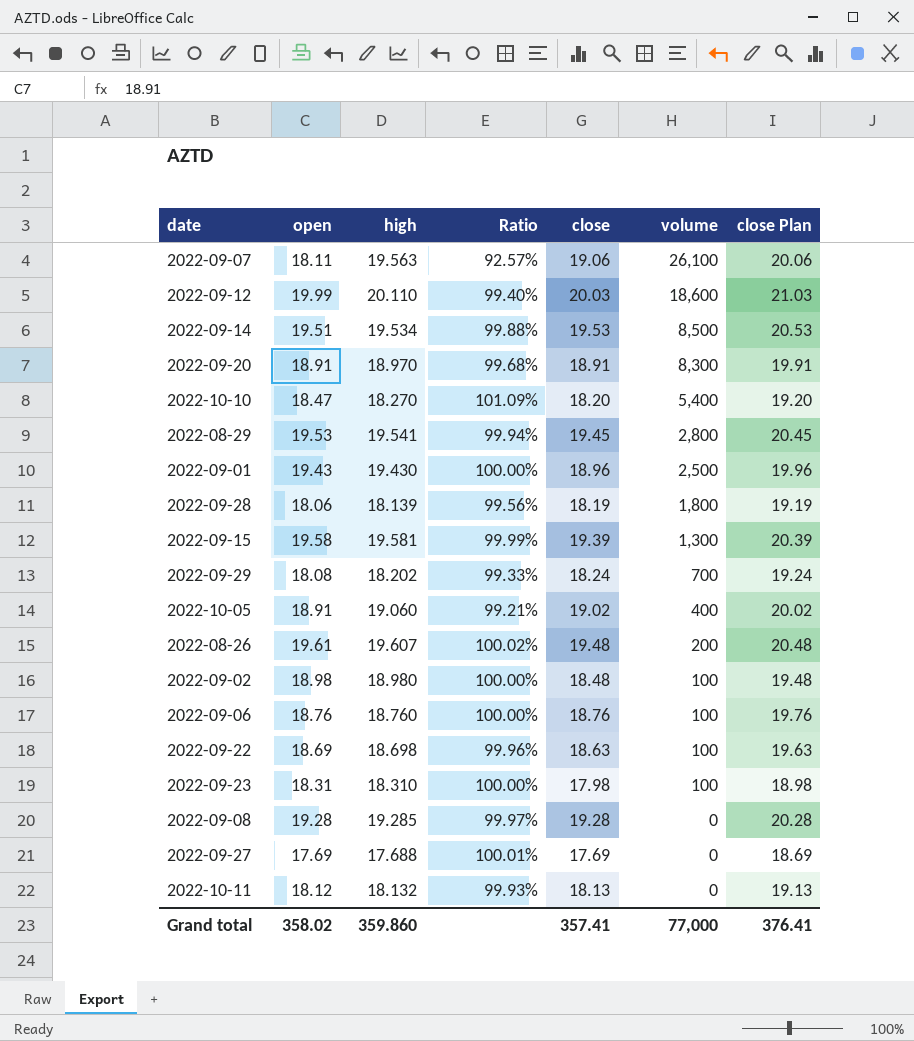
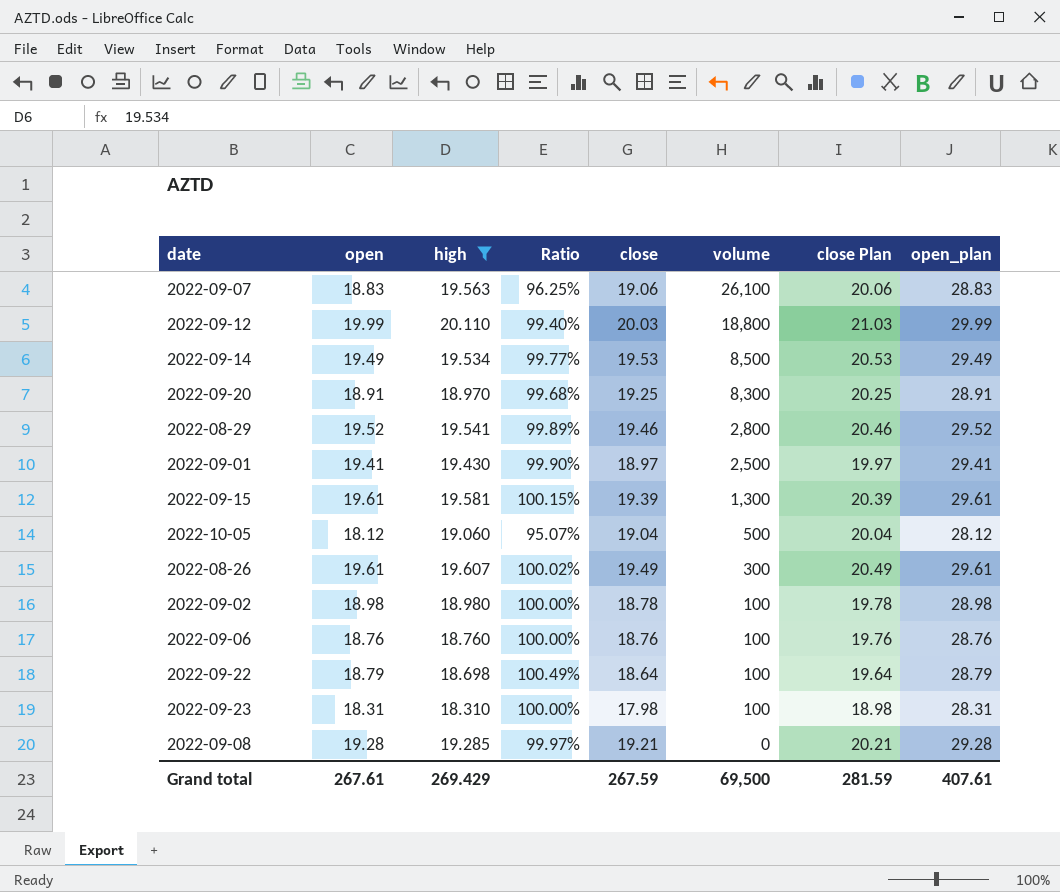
filter: none -> high >= 18.310
column open_plan | formula: none -> [open] + 10
2022-09-07 | open: 18.11 -> 18.83
2022-09-07 | Ratio: 92.57% -> 96.25%
2022-09-12 | volume: 18,600 -> 18,800
2022-09-14 | open: 19.51 -> 19.49
2022-09-14 | Ratio: 99.88% -> 99.77%
2022-09-20 | close: 18.91 -> 19.25
2022-09-20 | close Plan: 19.91 -> 20.25
2022-08-29 | open: 19.53 -> 19.52
2022-08-29 | Ratio: 99.94% -> 99.89%
2022-08-29 | close: 19.45 -> 19.46
2022-08-29 | close Plan: 20.45 -> 20.46
2022-09-01 | open: 19.43 -> 19.41
2022-09-01 | Ratio: 100.00% -> 99.90%
2022-09-01 | close: 18.96 -> 18.97
2022-09-01 | close Plan: 19.96 -> 19.97
2022-09-15 | open: 19.58 -> 19.61
2022-09-15 | Ratio: 99.99% -> 100.15%
2022-10-05 | open: 18.91 -> 18.12
2022-10-05 | Ratio: 99.21% -> 95.07%
2022-10-05 | close: 19.02 -> 19.04
2022-10-05 | volume: 400 -> 500
2022-10-05 | close Plan: 20.02 -> 20.04
2022-08-26 | close: 19.48 -> 19.49
2022-08-26 | volume: 200 -> 300
2022-08-26 | close Plan: 20.48 -> 20.49
2022-09-02 | close: 18.48 -> 18.78
2022-09-02 | close Plan: 19.48 -> 19.78
2022-09-22 | open: 18.69 -> 18.79
2022-09-22 | Ratio: 99.96% -> 100.49%
2022-09-22 | close: 18.63 -> 18.64
2022-09-22 | close Plan: 19.63 -> 19.64
2022-09-08 | close: 19.28 -> 19.21
2022-09-08 | close Plan: 20.28 -> 20.21
Grand total | open: 358.02 -> 267.61
Grand total | high: 359.860 -> 269.429
Grand total | close: 357.41 -> 267.59
Grand total | volume: 77,000 -> 69,500
Grand total | close Plan: 376.41 -> 281.59

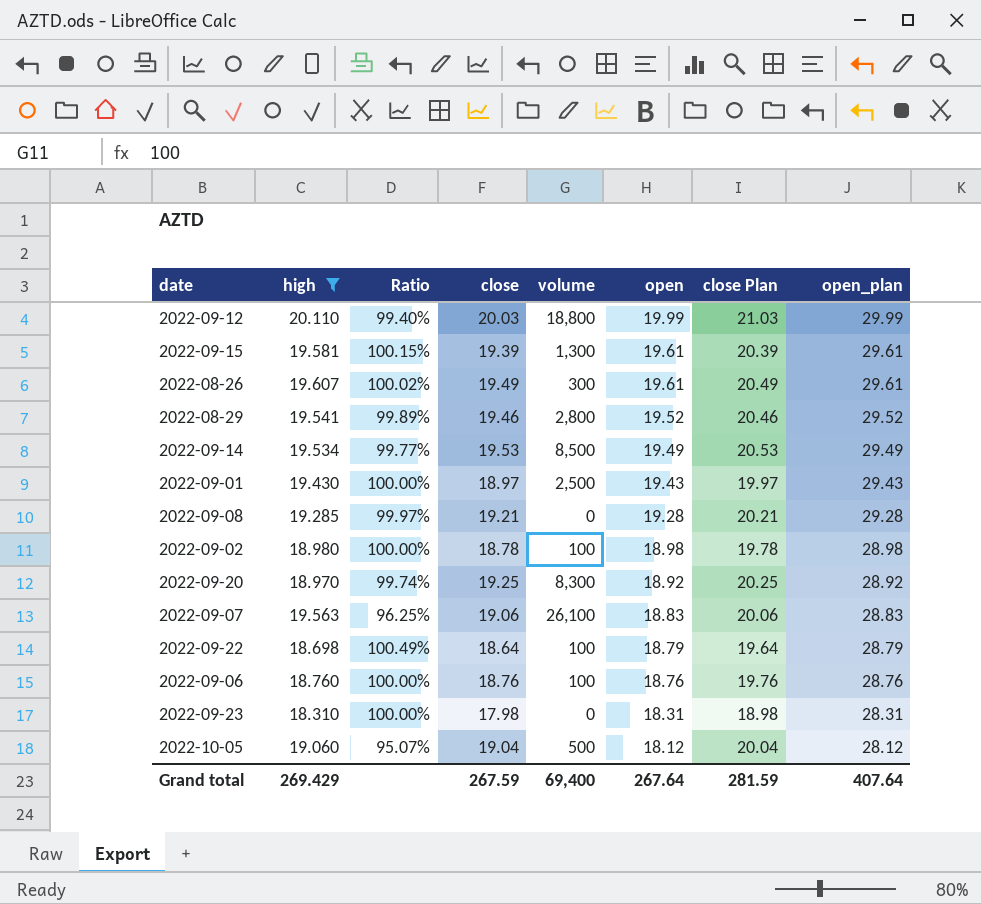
row order: volume descending -> open descending
column open | position: 2 -> 6
2022-09-01 | Ratio: 99.90% -> 100.00%
2022-09-01 | open: 19.41 -> 19.43
2022-09-01 | open_plan: 29.41 -> 29.43
2022-09-20 | Ratio: 99.68% -> 99.74%
2022-09-20 | open: 18.91 -> 18.92
2022-09-20 | open_plan: 28.91 -> 28.92
2022-09-23 | volume: 100 -> 0
Grand total | volume: 69,500 -> 69,400
Grand total | open: 267.61 -> 267.64
Grand total | open_plan: 407.61 -> 407.64

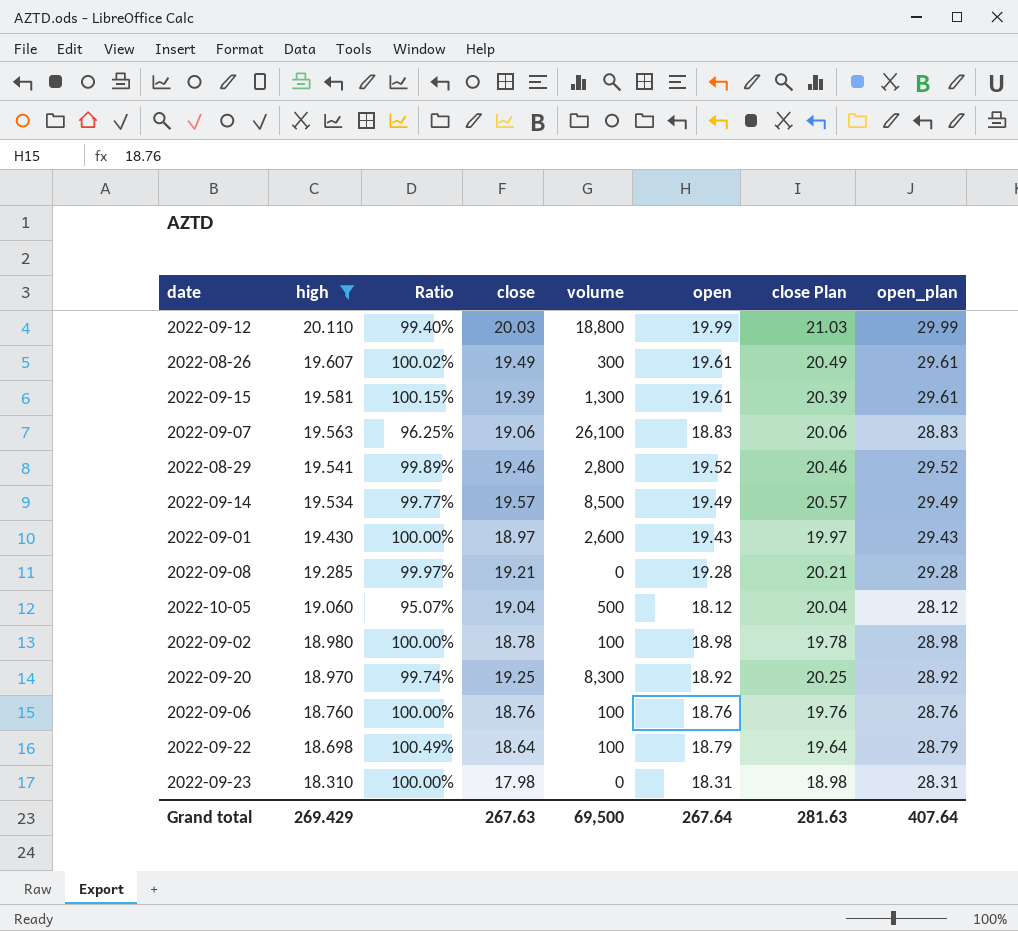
row order: open descending -> high descending
2022-09-14 | close: 19.53 -> 19.57
2022-09-14 | close Plan: 20.53 -> 20.57
2022-09-01 | volume: 2,500 -> 2,600
Grand total | close: 267.59 -> 267.63
Grand total | volume: 69,400 -> 69,500
Grand total | close Plan: 281.59 -> 281.63

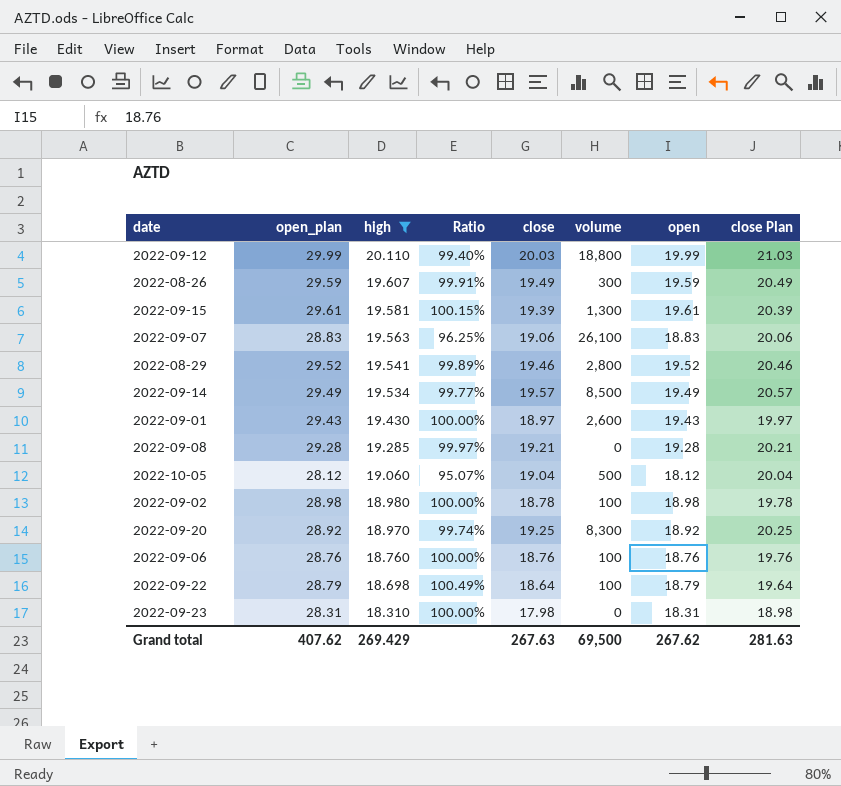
column open_plan | position: 8 -> 2
2022-08-26 | open_plan: 29.61 -> 29.59
2022-08-26 | Ratio: 100.02% -> 99.91%
2022-08-26 | open: 19.61 -> 19.59
Grand total | open_plan: 407.64 -> 407.62
Grand total | open: 267.64 -> 267.62

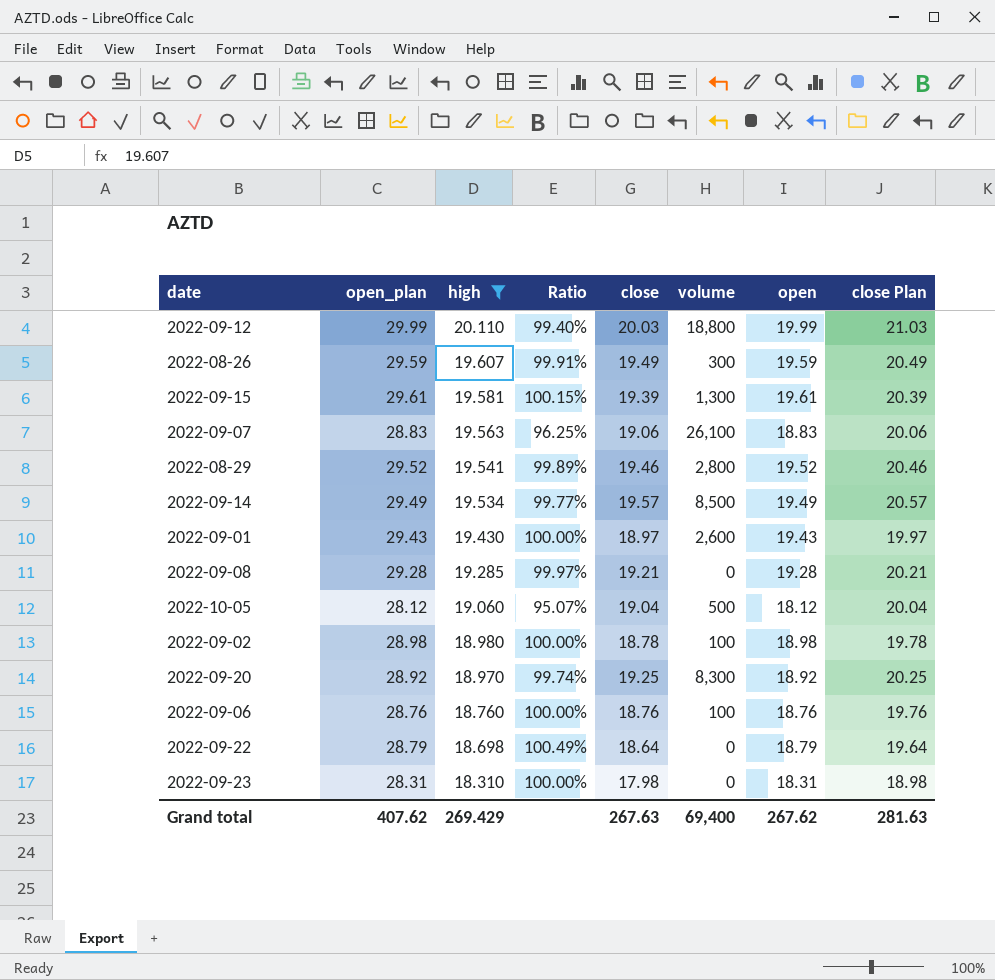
2022-09-22 | volume: 100 -> 0
Grand total | volume: 69,500 -> 69,400

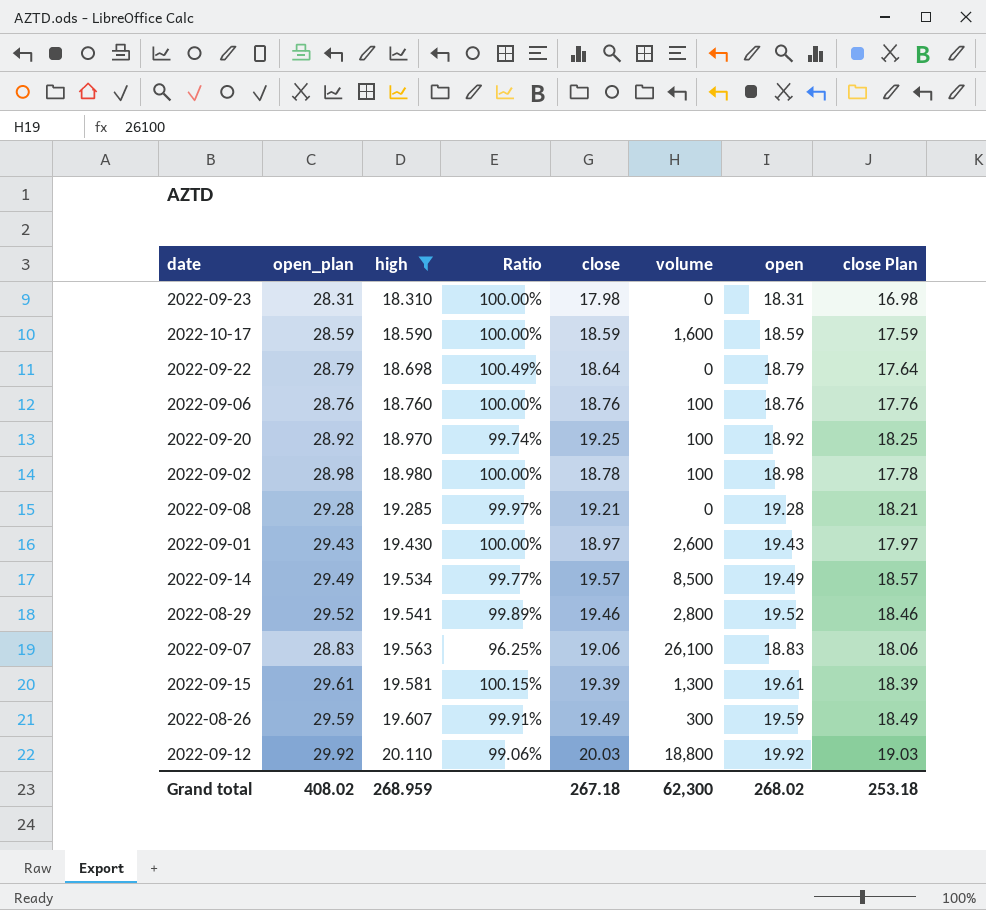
row order: high descending -> high ascending
column close Plan | formula: [close] + 1 -> [close] - 1
row 2022-10-05: 28.12 | 19.060 | 95.07% | 19.04 | 500 | 18.12 | 20.04 -> none
row 2022-10-17: none -> 28.59 | 18.590 | 100.00% | 18.59 | 1,600 | 18.59 | 17.59
2022-09-20 | volume: 8,300 -> 100
2022-09-12 | open_plan: 29.99 -> 29.92
2022-09-12 | Ratio: 99.40% -> 99.06%
2022-09-12 | open: 19.99 -> 19.92
Grand total | open_plan: 407.62 -> 408.02
Grand total | high: 269.429 -> 268.959
Grand total | close: 267.63 -> 267.18
Grand total | volume: 69,400 -> 62,300
Grand total | open: 267.62 -> 268.02
Grand total | close Plan: 281.63 -> 253.18

